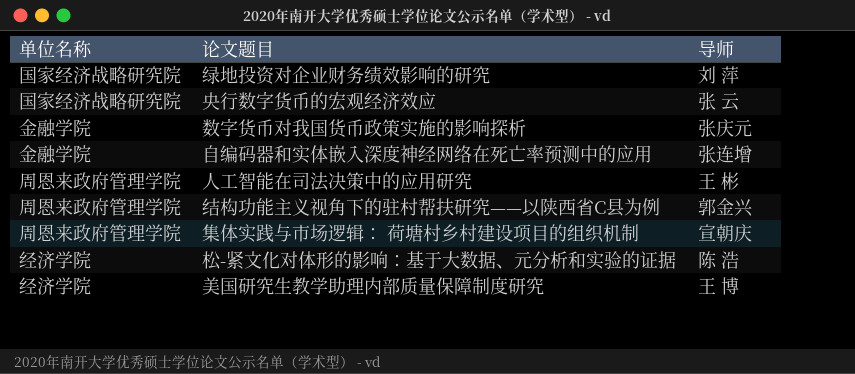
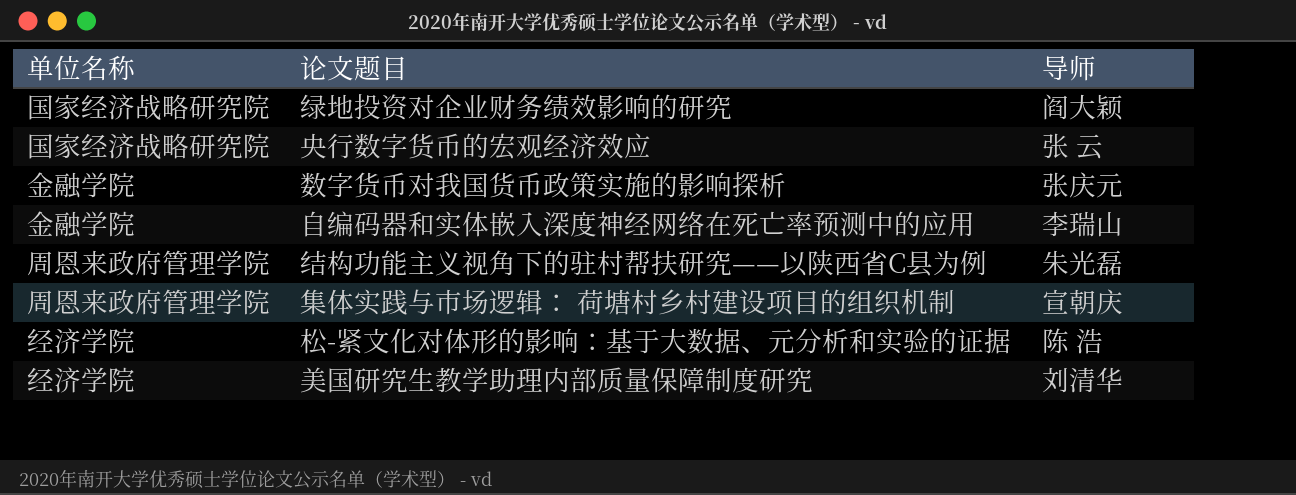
row 人工智能在司法决策中的应用研究: 周恩来政府管理学院 | 王 彬 -> none
绿地投资对企业财务绩效影响的研究 | 导师: 刘 萍 -> 阎大颖
自编码器和实体嵌入深度神经网络在死亡率预测中的应用 | 导师: 张连增 -> 李瑞山
结构功能主义视角下的驻村帮扶研究——以陕西省C县为例 | 导师: 郭金兴 -> 朱光磊
美国研究生教学助理内部质量保障制度研究 | 导师: 王 博 -> 刘清华

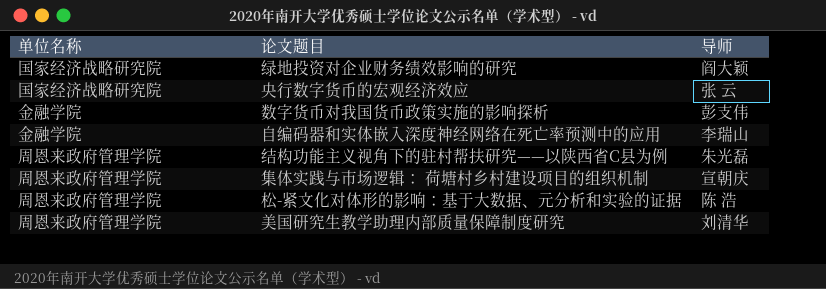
数字货币对我国货币政策实施的影响探析 | 导师: 张庆元 -> 彭支伟
松-紧文化对体形的影响：基于大数据、元分析和实验的证据 | 单位名称: 经济学院 -> 周恩来政府管理学院
美国研究生教学助理内部质量保障制度研究 | 单位名称: 经济学院 -> 周恩来政府管理学院

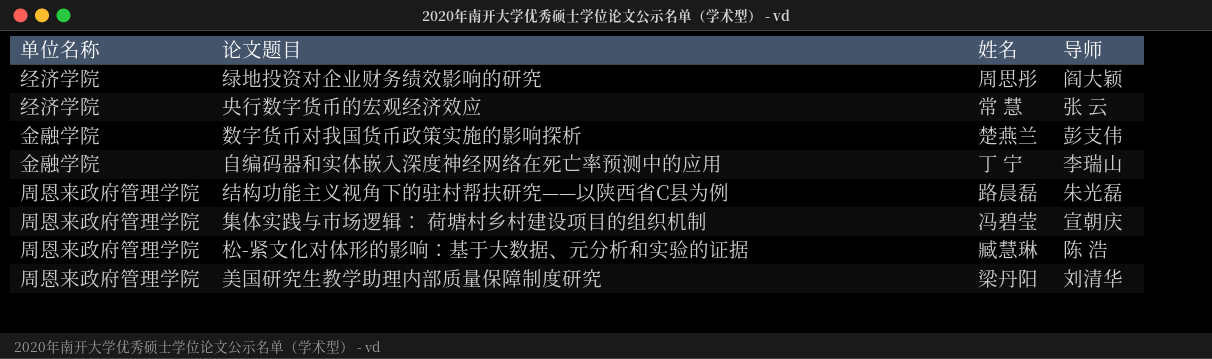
column 姓名 | position: none -> 3
绿地投资对企业财务绩效影响的研究 | 单位名称: 国家经济战略研究院 -> 经济学院
央行数字货币的宏观经济效应 | 单位名称: 国家经济战略研究院 -> 经济学院

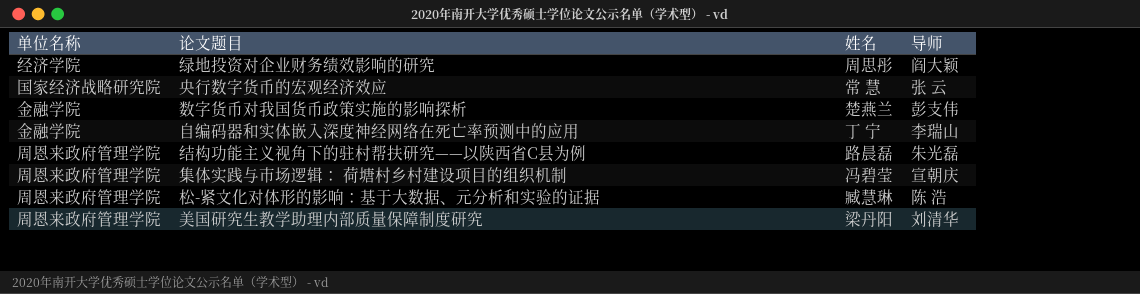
央行数字货币的宏观经济效应 | 单位名称: 经济学院 -> 国家经济战略研究院

